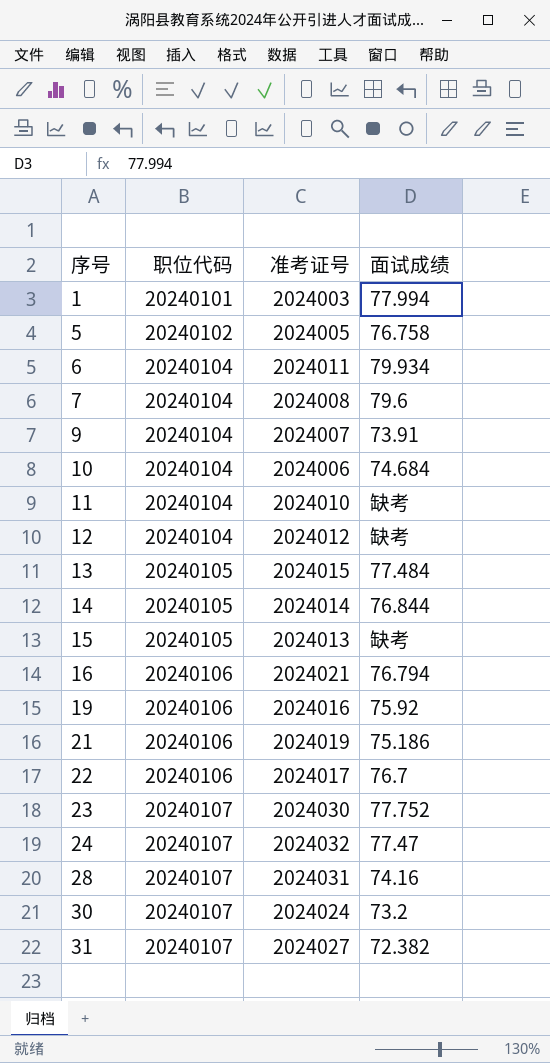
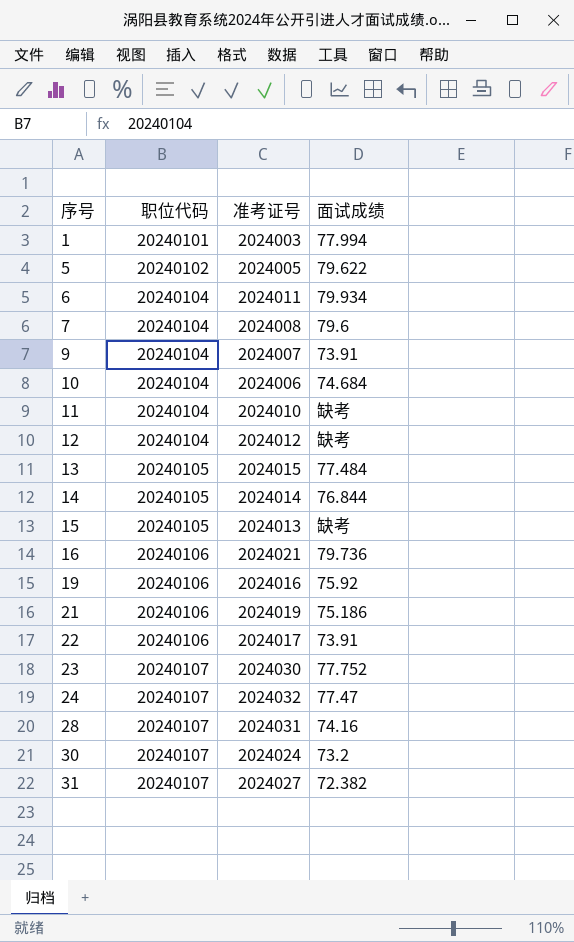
5 | 面试成绩: 76.758 -> 79.622
16 | 面试成绩: 76.794 -> 79.736
22 | 面试成绩: 76.7 -> 73.91

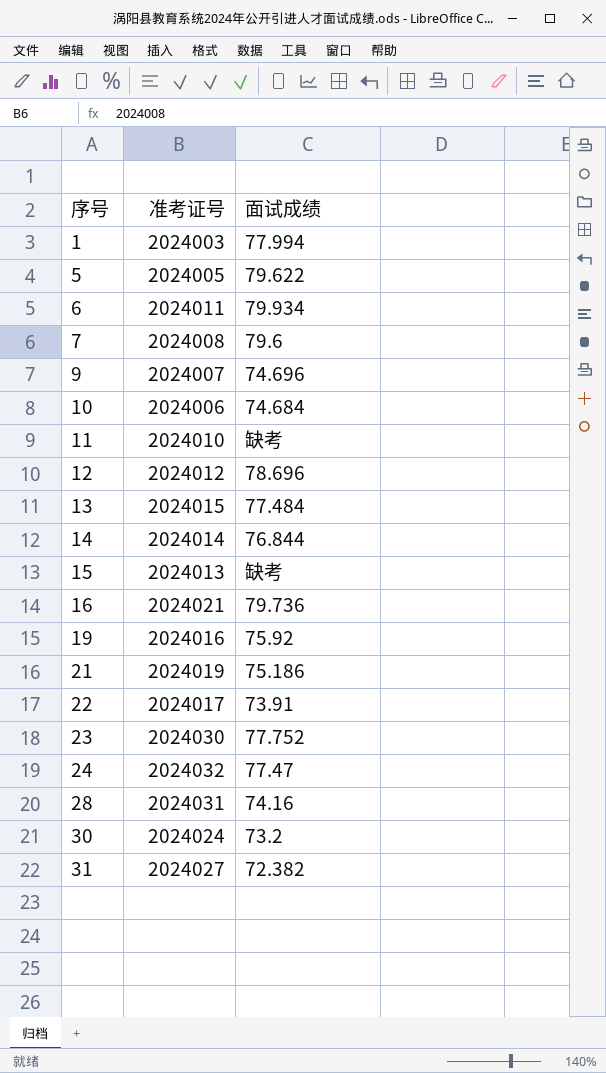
column 职位代码 | position: 2 -> none
9 | 面试成绩: 73.91 -> 74.696
12 | 面试成绩: 缺考 -> 78.696

